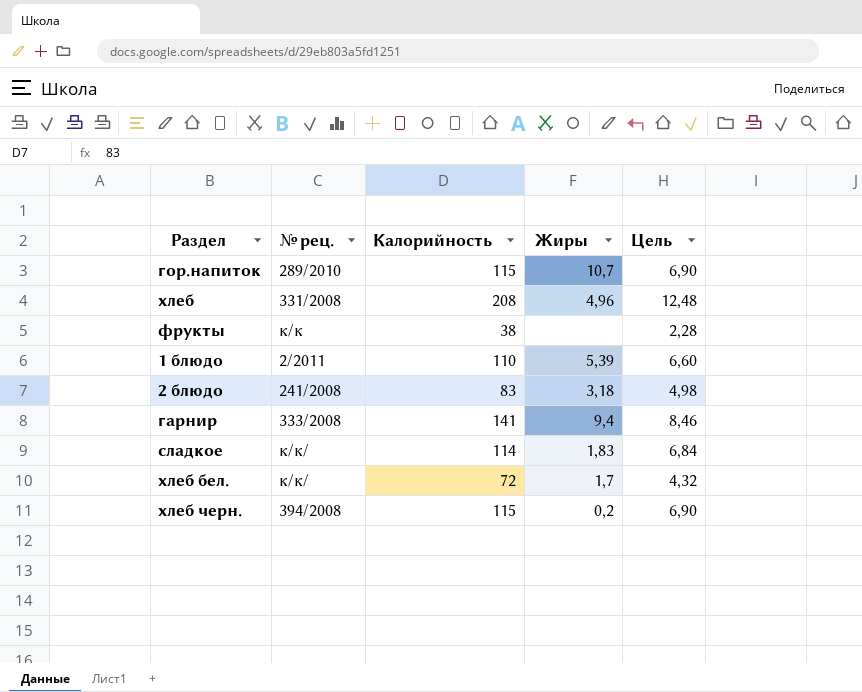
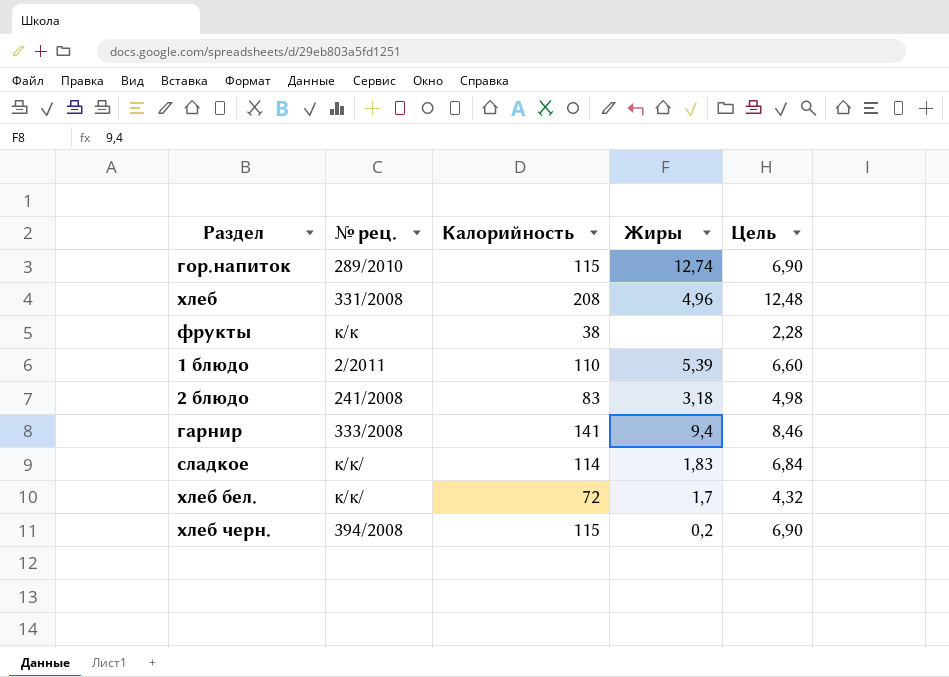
гор.напиток | Жиры: 10,7 -> 12,74

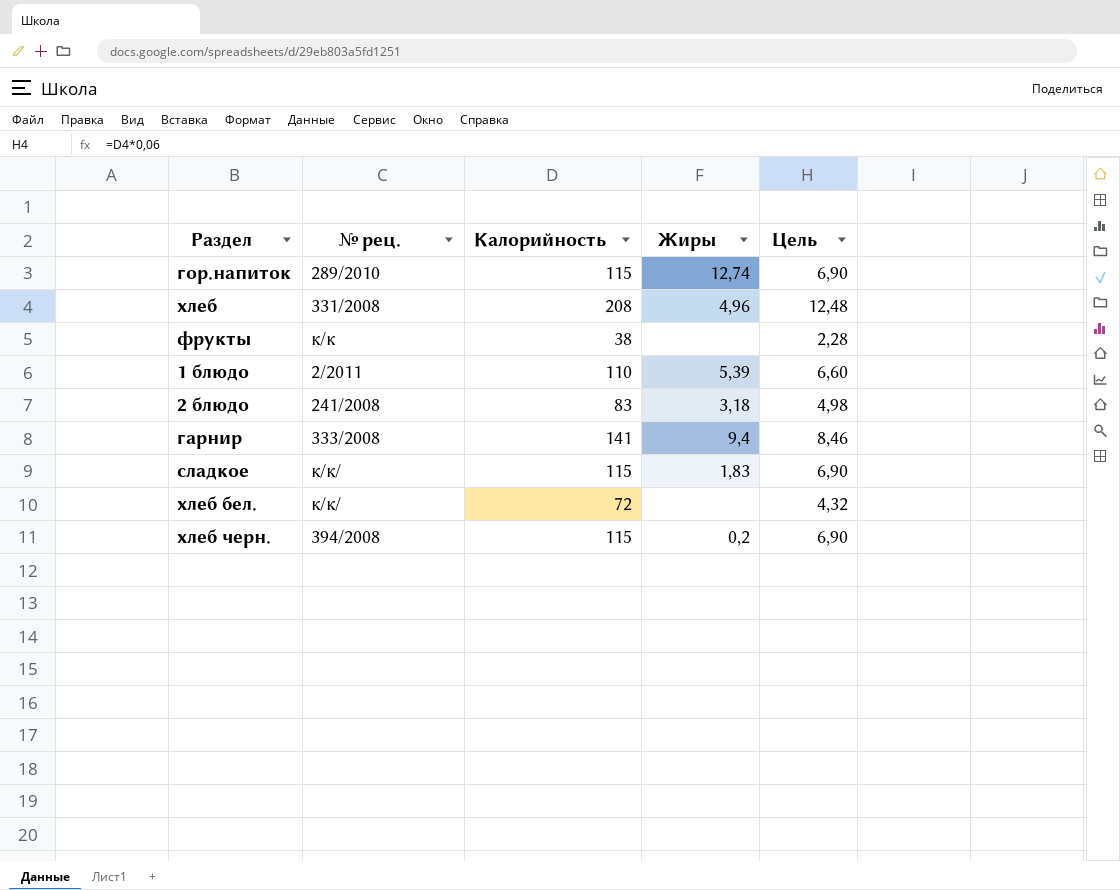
сладкое | Калорийность: 114 -> 115
сладкое | Цель: 6,84 -> 6,90
хлеб бел. | Жиры: 1,7 -> none

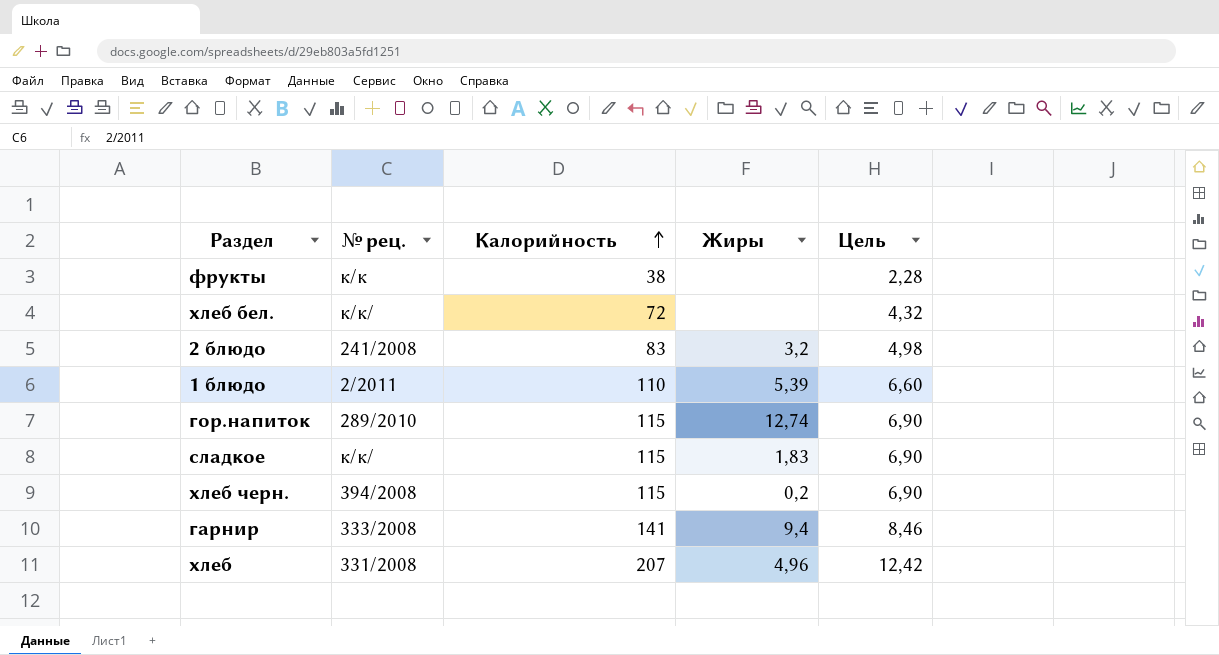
row order: none -> Калорийность ascending
2 блюдо | Жиры: 3,18 -> 3,2
хлеб | Калорийность: 208 -> 207
хлеб | Цель: 12,48 -> 12,42

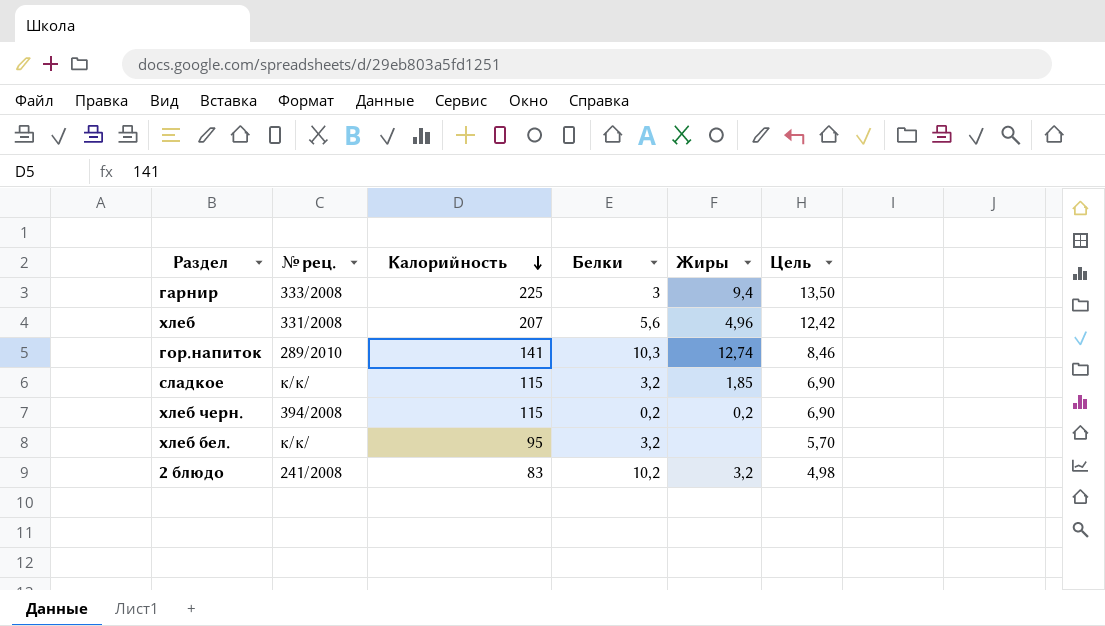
row order: Калорийность ascending -> Калорийность descending
column Белки | position: none -> 4
row фрукты: к/к | 38 | none | 2,28 -> none
row 1 блюдо: 2/2011 | 110 | 5,39 | 6,60 -> none
гарнир | Калорийность: 141 -> 225
гарнир | Цель: 8,46 -> 13,50
гор.напиток | Калорийность: 115 -> 141
гор.напиток | Цель: 6,90 -> 8,46
сладкое | Жиры: 1,83 -> 1,85
хлеб бел. | Калорийность: 72 -> 95
хлеб бел. | Цель: 4,32 -> 5,70

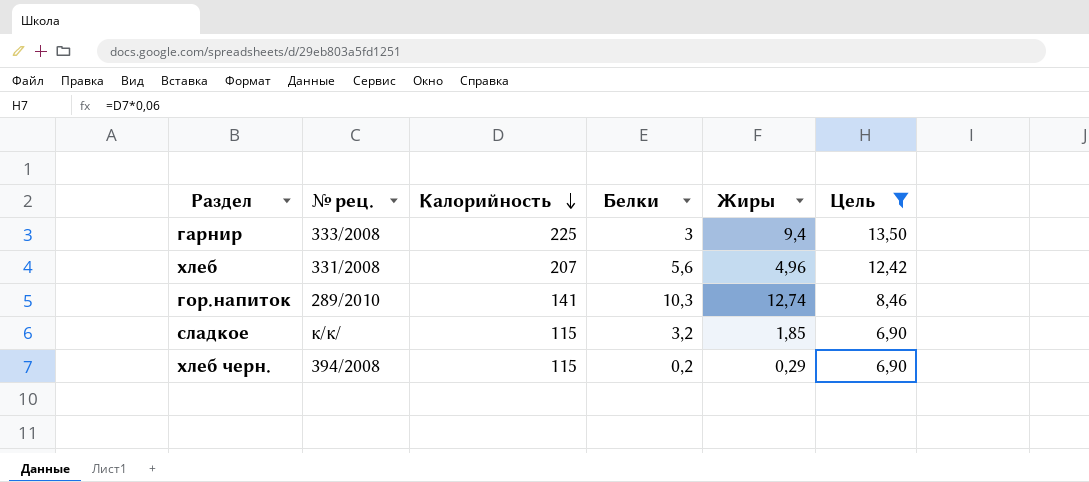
filter: none -> Цель >= 6,90
хлеб черн. | Жиры: 0,2 -> 0,29

